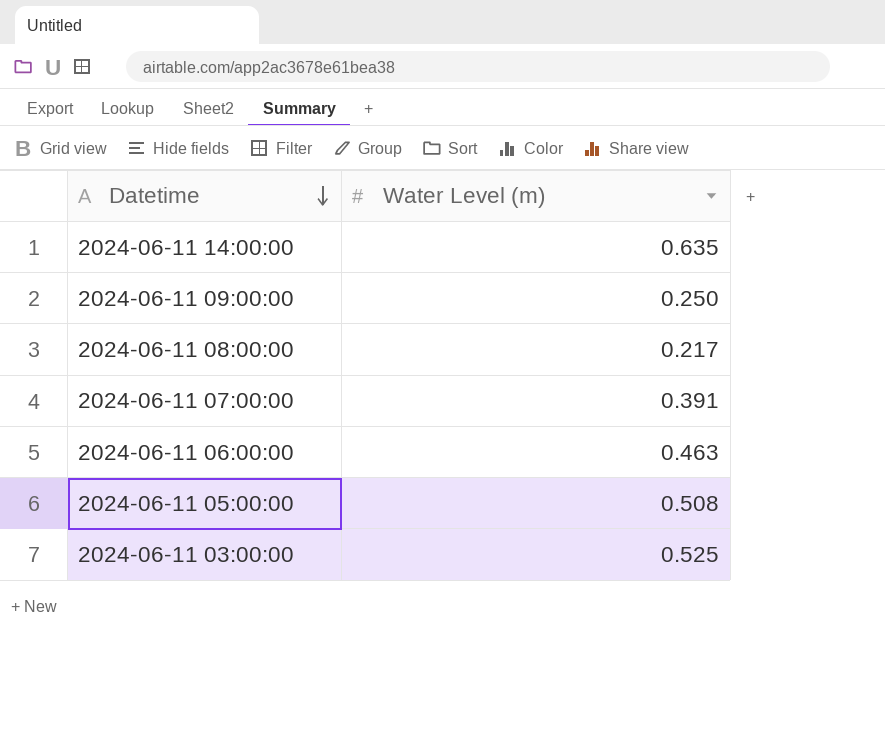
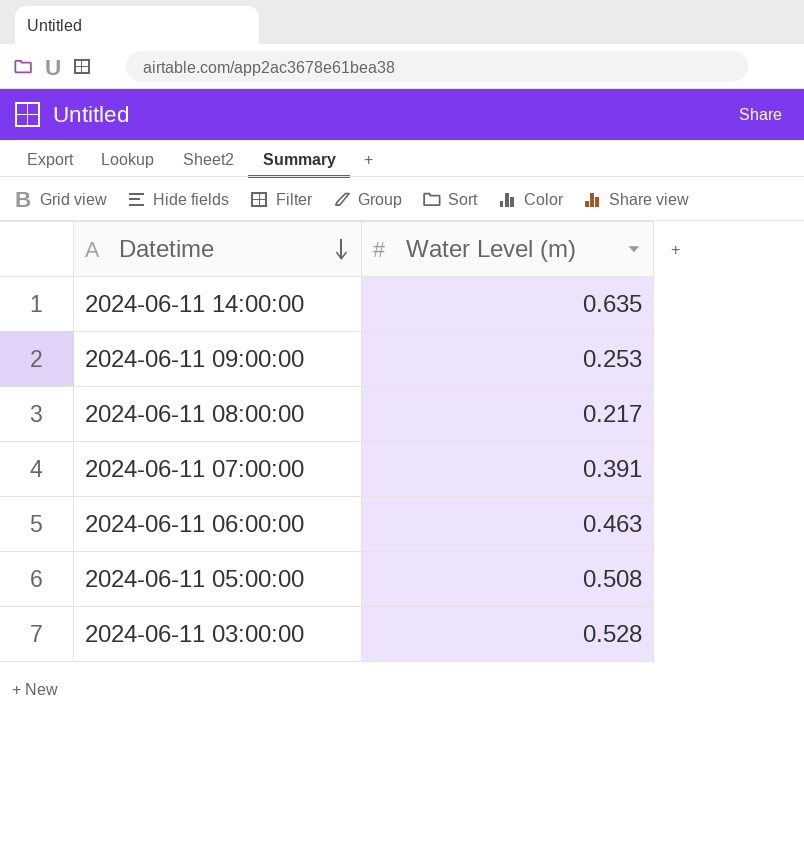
2024-06-11 09:00:00 | Water Level (m): 0.250 -> 0.253
2024-06-11 03:00:00 | Water Level (m): 0.525 -> 0.528

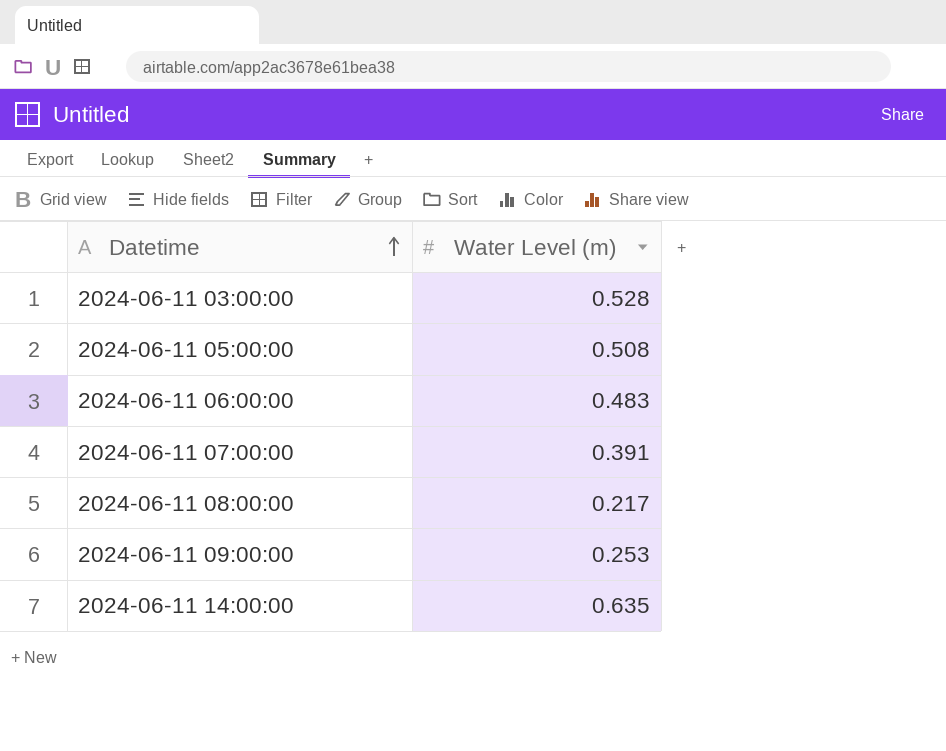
row order: Datetime descending -> Datetime ascending
2024-06-11 06:00:00 | Water Level (m): 0.463 -> 0.483

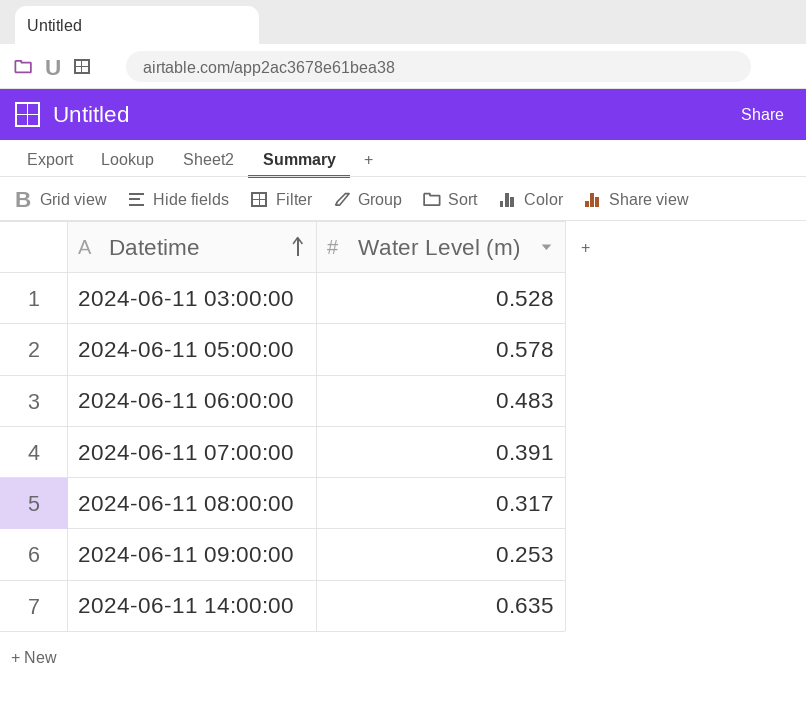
2024-06-11 05:00:00 | Water Level (m): 0.508 -> 0.578
2024-06-11 08:00:00 | Water Level (m): 0.217 -> 0.317

